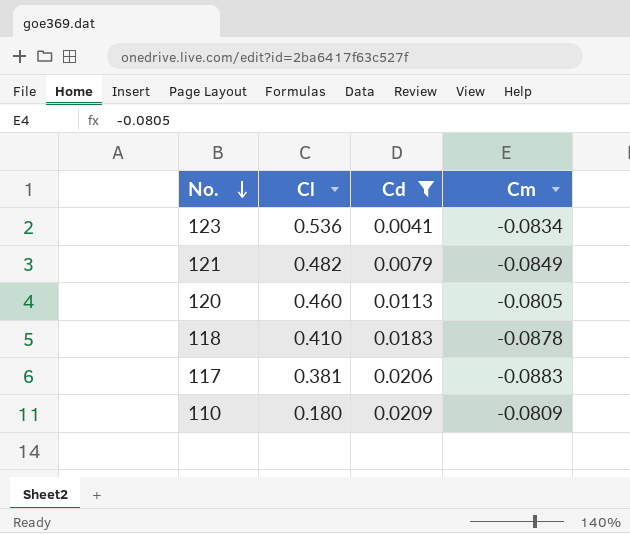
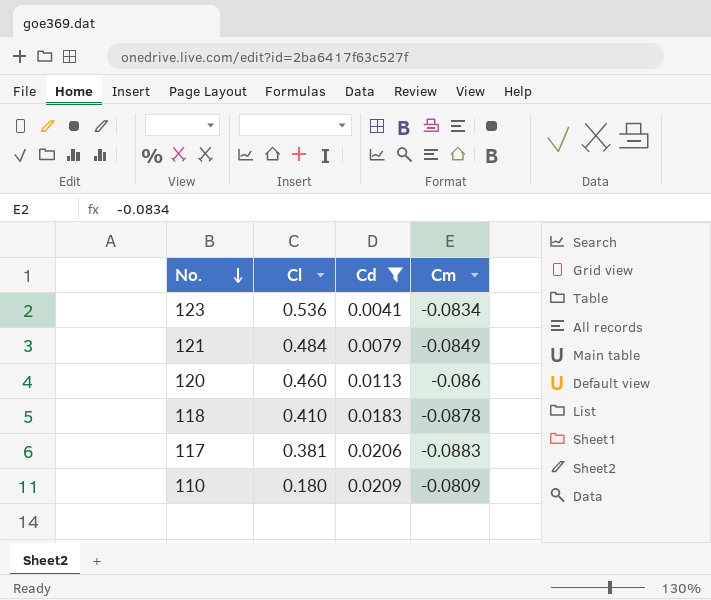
121 | Cl: 0.482 -> 0.484
120 | Cm: -0.0805 -> -0.086

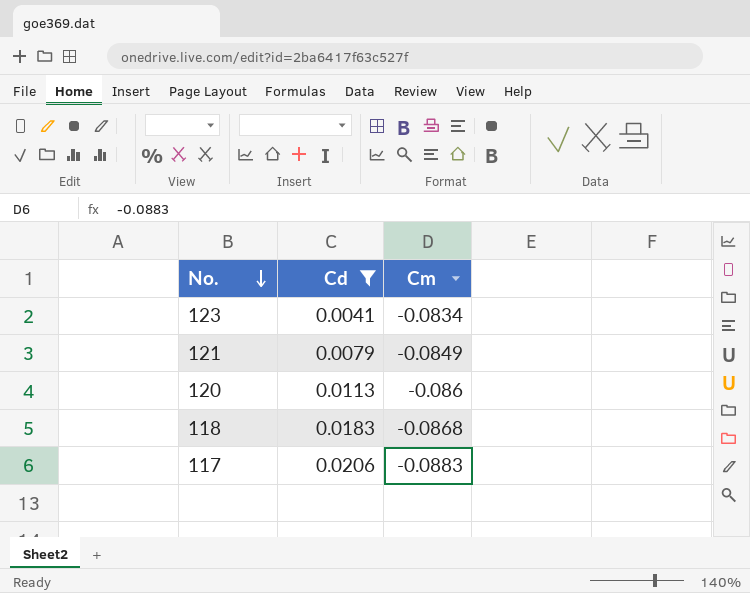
column Cl | position: 2 -> none
row 110: 0.180 | 0.0209 | -0.0809 -> none
118 | Cm: -0.0878 -> -0.0868

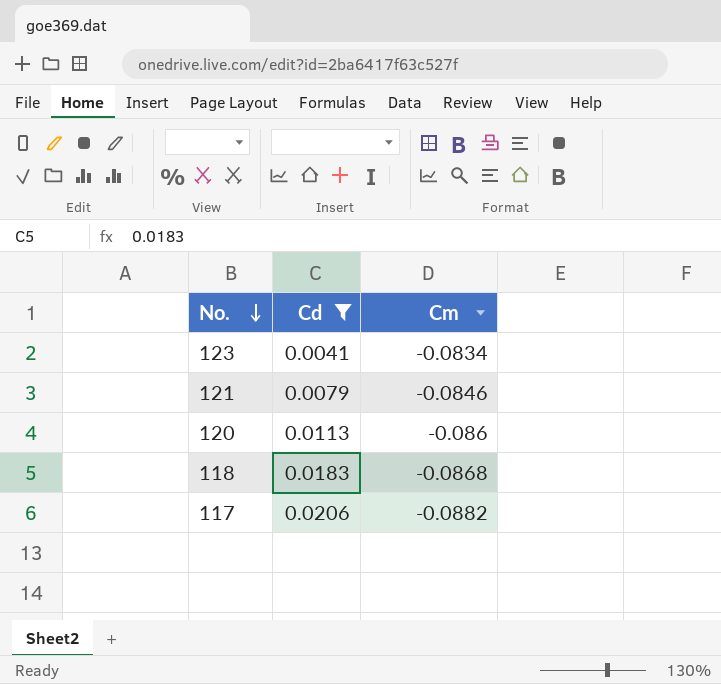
121 | Cm: -0.0849 -> -0.0846
117 | Cm: -0.0883 -> -0.0882

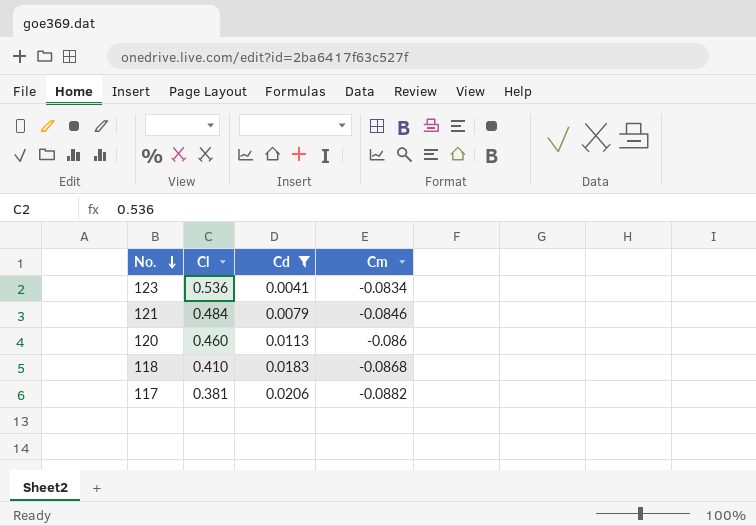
column Cl | position: none -> 2

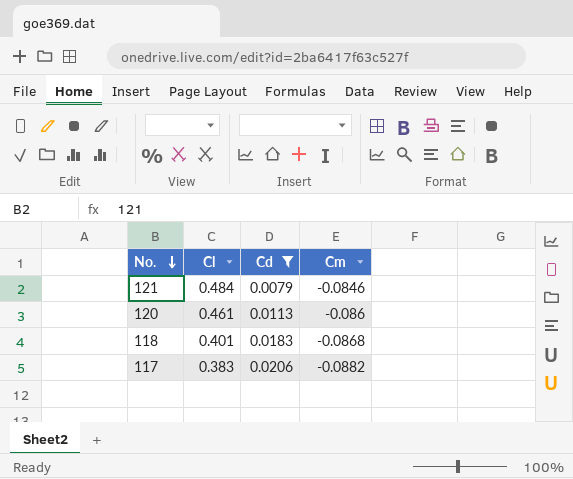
row 123: 0.536 | 0.0041 | -0.0834 -> none
120 | Cl: 0.460 -> 0.461
118 | Cl: 0.410 -> 0.401
117 | Cl: 0.381 -> 0.383

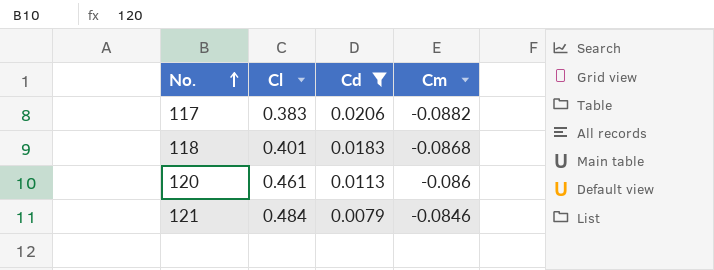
row order: No. descending -> No. ascending

